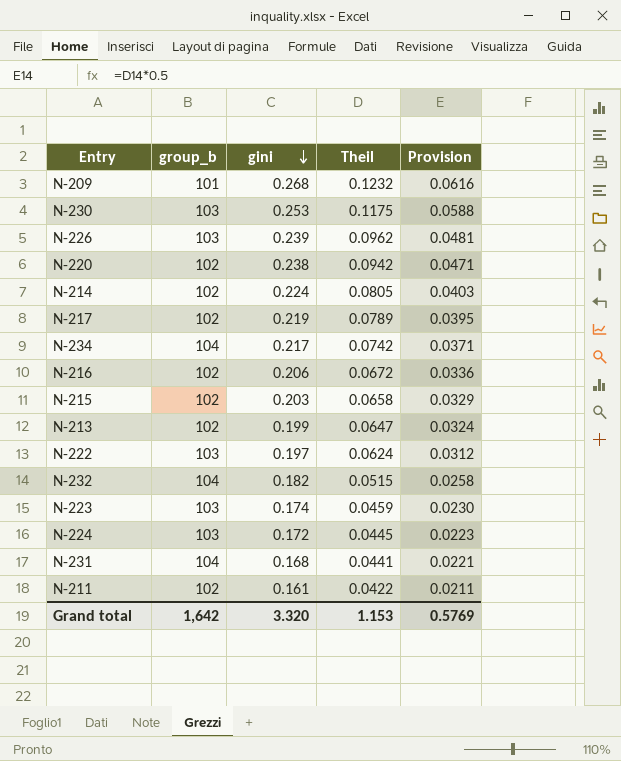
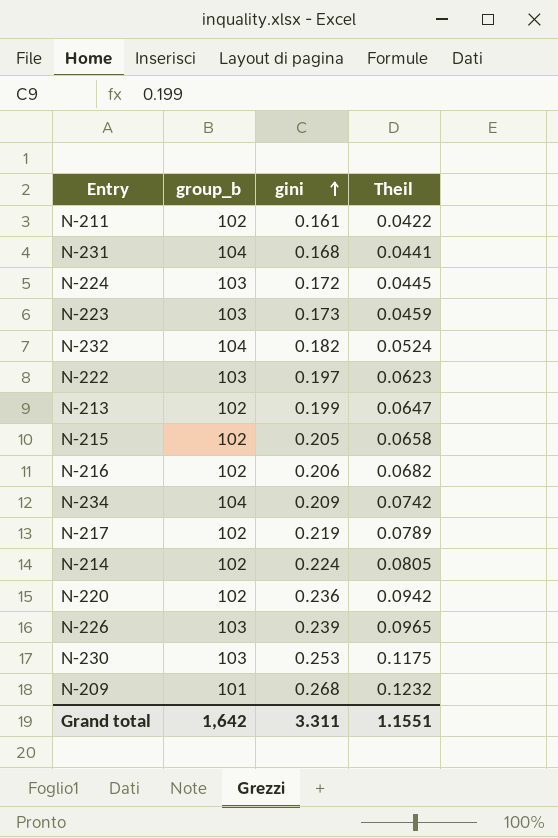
row order: gini descending -> gini ascending
column Provision | formula: [Theil] * 0.5 -> none
N-223 | gini: 0.174 -> 0.173
N-232 | Theil: 0.0515 -> 0.0524
N-222 | Theil: 0.0624 -> 0.0623
N-215 | gini: 0.203 -> 0.205
N-216 | Theil: 0.0672 -> 0.0682
N-234 | gini: 0.217 -> 0.209
N-220 | gini: 0.238 -> 0.236
N-226 | Theil: 0.0962 -> 0.0965
Grand total | gini: 3.320 -> 3.311
Grand total | Theil: 1.153 -> 1.1551

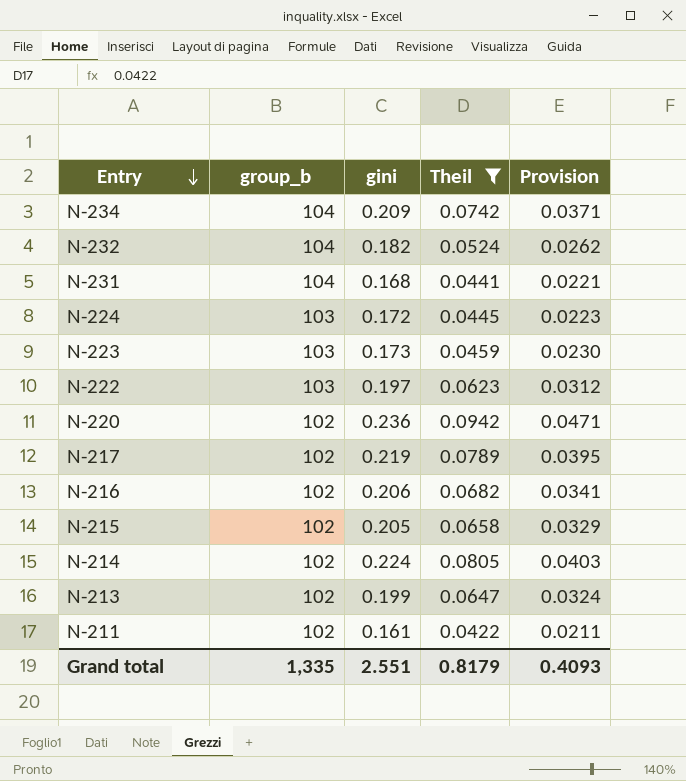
filter: none -> Theil <= 0.0942
row order: gini ascending -> Entry descending
column Provision | formula: none -> [Theil] * 0.5
Grand total | group_b: 1,642 -> 1,335
Grand total | gini: 3.311 -> 2.551
Grand total | Theil: 1.1551 -> 0.8179

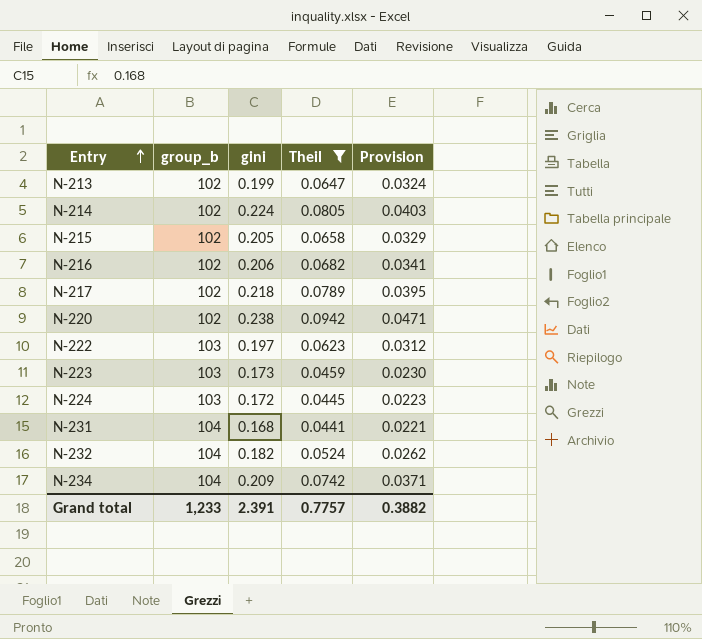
row order: Entry descending -> Entry ascending
row N-211: 102 | 0.161 | 0.0422 | 0.0211 -> none
N-217 | gini: 0.219 -> 0.218
N-220 | gini: 0.236 -> 0.238
Grand total | group_b: 1,335 -> 1,233
Grand total | gini: 2.551 -> 2.391
Grand total | Theil: 0.8179 -> 0.7757
Grand total | Provision: 0.4093 -> 0.3882

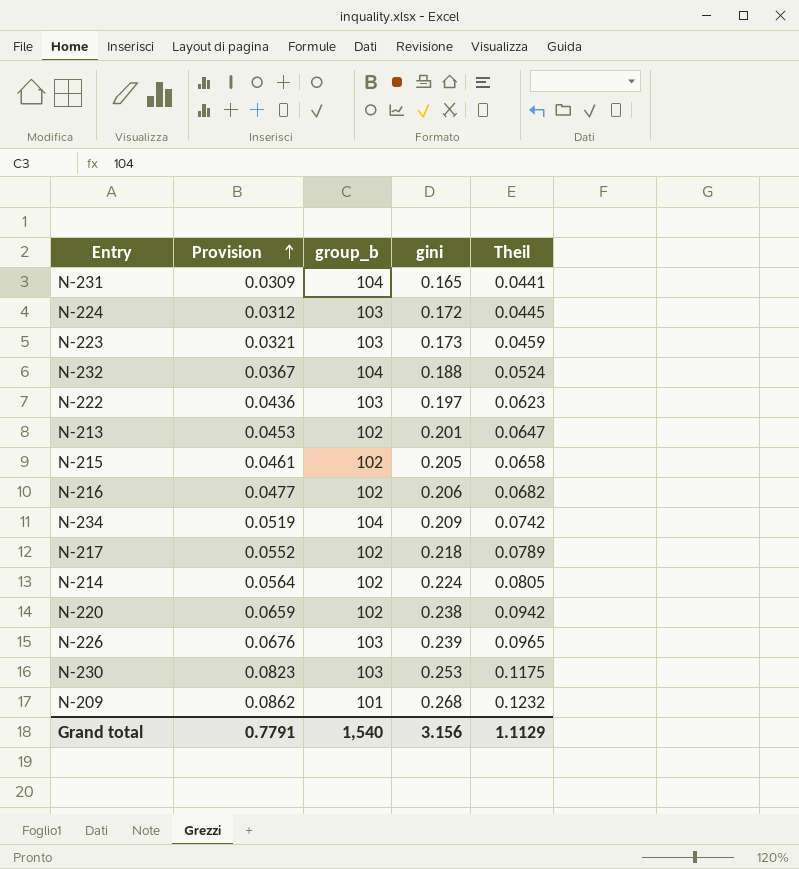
filter: Theil <= 0.0942 -> none
row order: Entry ascending -> Provision ascending
column Provision | formula: [Theil] * 0.5 -> [Theil] * 0.7
column Provision | position: 5 -> 2
N-231 | gini: 0.168 -> 0.165
N-232 | gini: 0.182 -> 0.188
N-213 | gini: 0.199 -> 0.201
Grand total | Provision: 0.3882 -> 0.7791
Grand total | group_b: 1,233 -> 1,540
Grand total | gini: 2.391 -> 3.156
Grand total | Theil: 0.7757 -> 1.1129

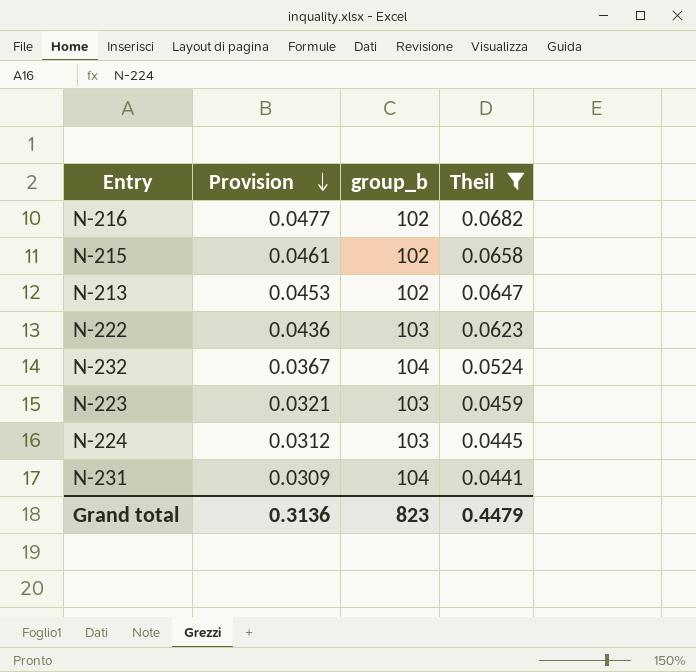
filter: none -> Theil <= 0.0682
row order: Provision ascending -> Provision descending
column gini | position: 4 -> none
Grand total | Provision: 0.7791 -> 0.3136
Grand total | group_b: 1,540 -> 823
Grand total | Theil: 1.1129 -> 0.4479

